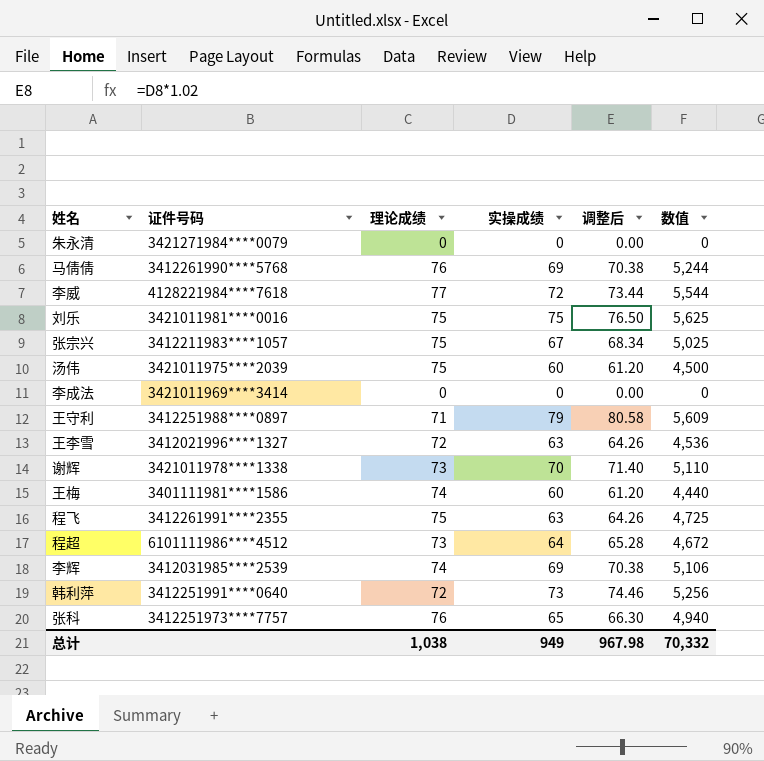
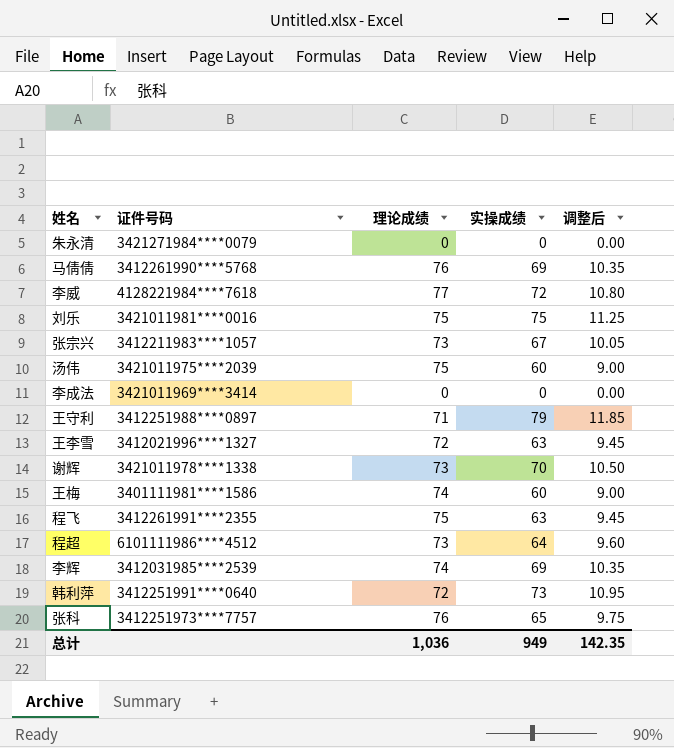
column 数值 | formula: [理论成绩] * [实操成绩] -> none
column 调整后 | formula: [实操成绩] * 1.02 -> [实操成绩] * 0.15
张宗兴 | 理论成绩: 75 -> 73
总计 | 理论成绩: 1,038 -> 1,036
总计 | 调整后: 967.98 -> 142.35

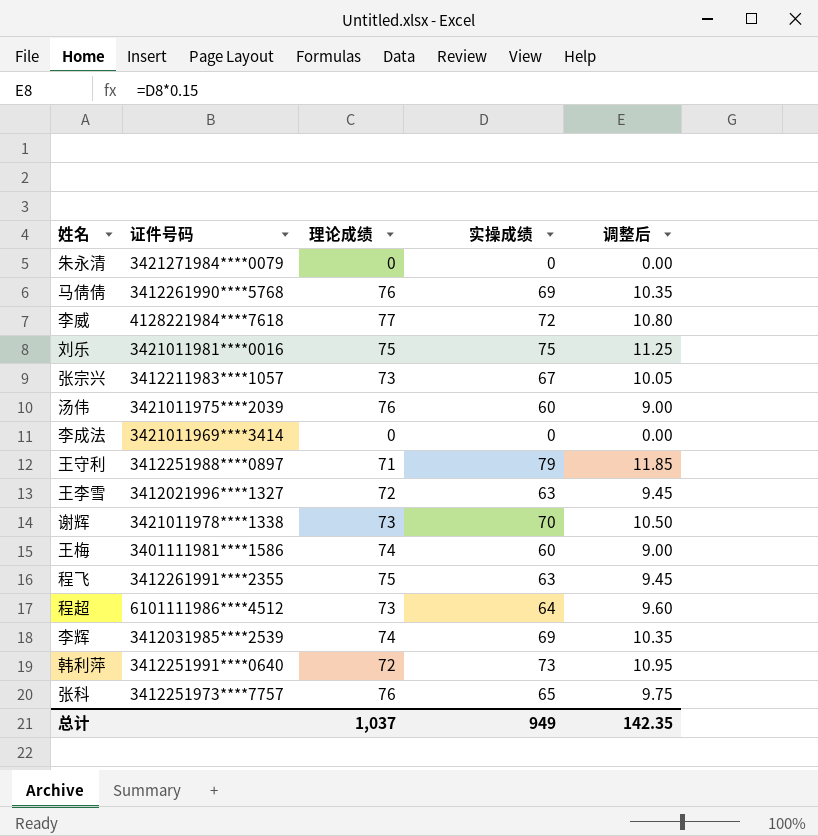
汤伟 | 理论成绩: 75 -> 76
总计 | 理论成绩: 1,036 -> 1,037

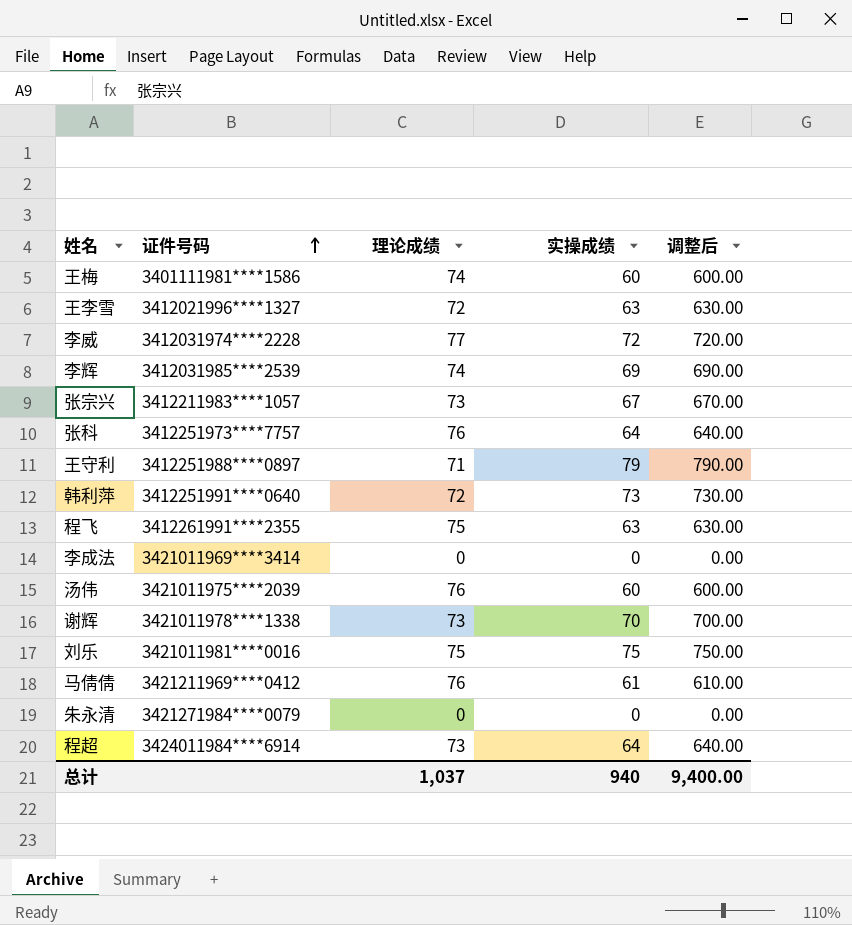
row order: none -> 证件号码 ascending
column 调整后 | formula: [实操成绩] * 0.15 -> [实操成绩] * 10
李威 | 证件号码: 4128221984****7618 -> 3412031974****2228
张科 | 实操成绩: 65 -> 64
马倩倩 | 证件号码: 3412261990****5768 -> 3421211969****0412
马倩倩 | 实操成绩: 69 -> 61
程超 | 证件号码: 6101111986****4512 -> 3424011984****6914
总计 | 实操成绩: 949 -> 940
总计 | 调整后: 142.35 -> 9,400.00

